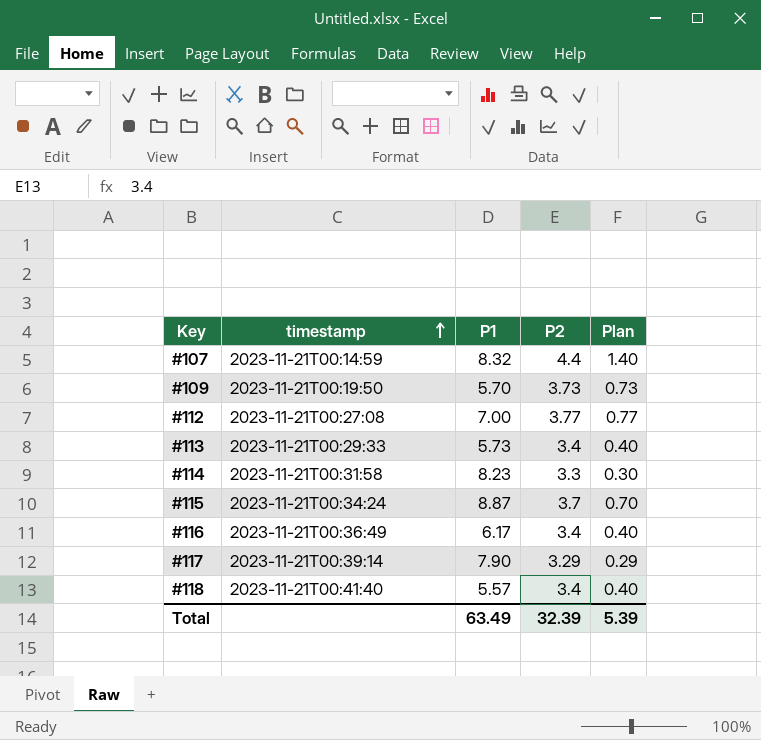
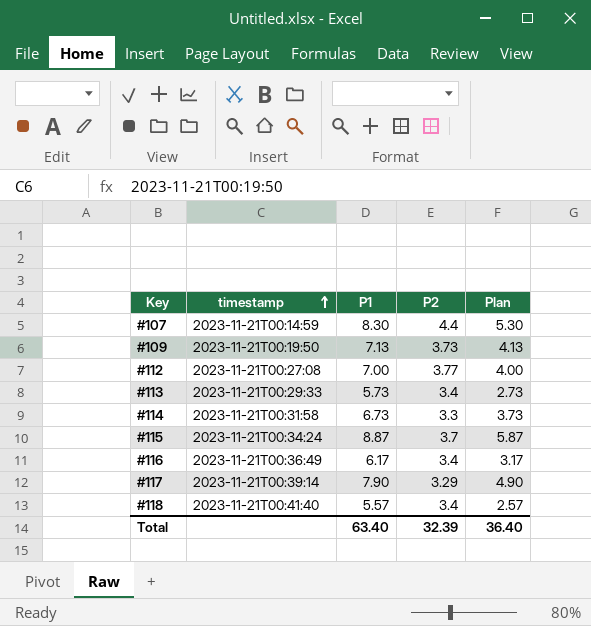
column Plan | formula: [P2] - 3 -> [P1] - 3
#107 | P1: 8.32 -> 8.30
#109 | P1: 5.70 -> 7.13
#114 | P1: 8.23 -> 6.73
Total | P1: 63.49 -> 63.40
Total | Plan: 5.39 -> 36.40

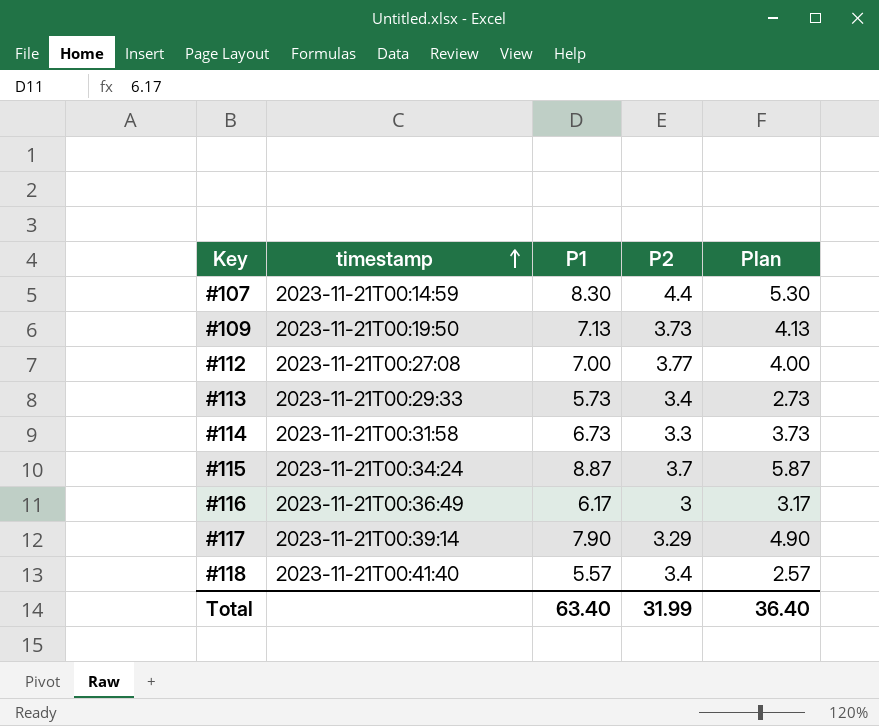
#116 | P2: 3.4 -> 3
Total | P2: 32.39 -> 31.99

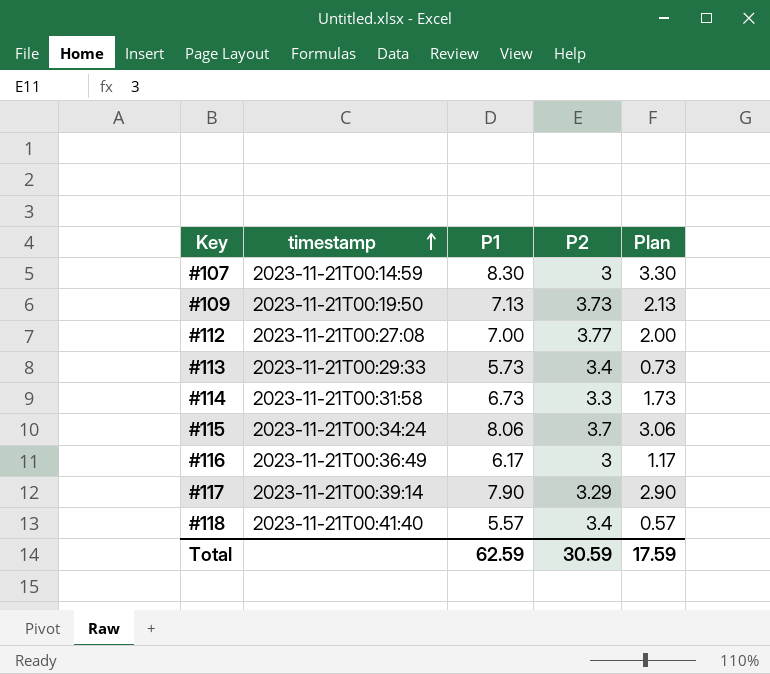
column Plan | formula: [P1] - 3 -> [P1] - 5
#107 | P2: 4.4 -> 3
#115 | P1: 8.87 -> 8.06
Total | P1: 63.40 -> 62.59
Total | P2: 31.99 -> 30.59
Total | Plan: 36.40 -> 17.59

